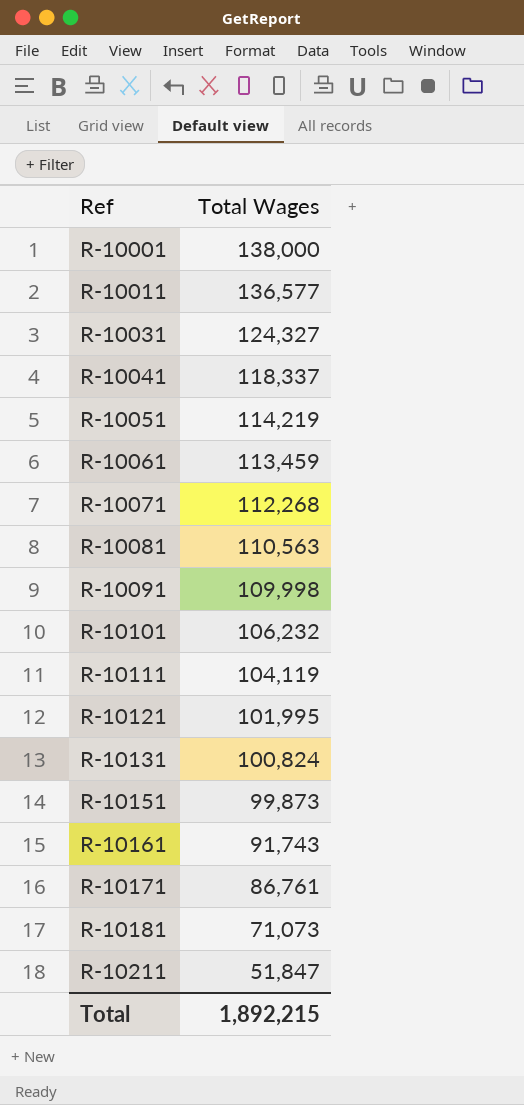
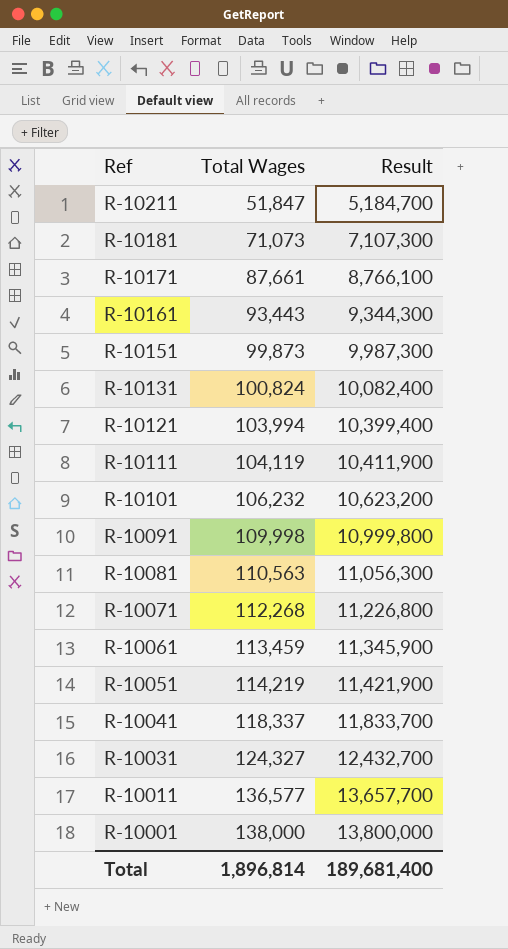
row order: Ref ascending -> Ref descending
column Result | formula: none -> [Total Wages] * 100
R-10171 | Total Wages: 86,761 -> 87,661
R-10161 | Total Wages: 91,743 -> 93,443
R-10121 | Total Wages: 101,995 -> 103,994
Total | Total Wages: 1,892,215 -> 1,896,814

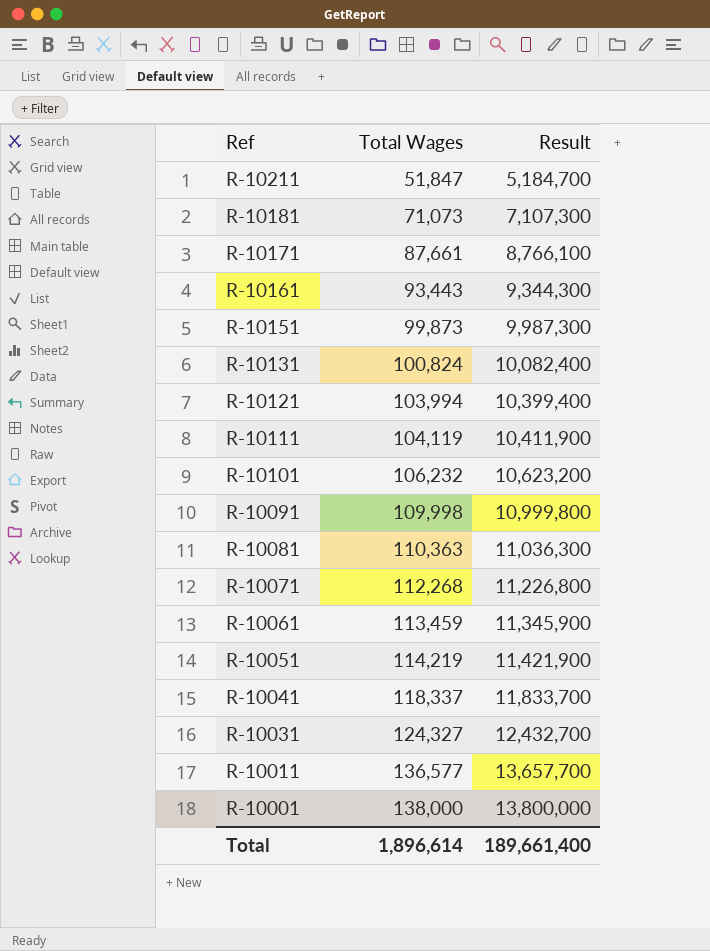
R-10081 | Total Wages: 110,563 -> 110,363
R-10081 | Result: 11,056,300 -> 11,036,300
Total | Total Wages: 1,896,814 -> 1,896,614
Total | Result: 189,681,400 -> 189,661,400

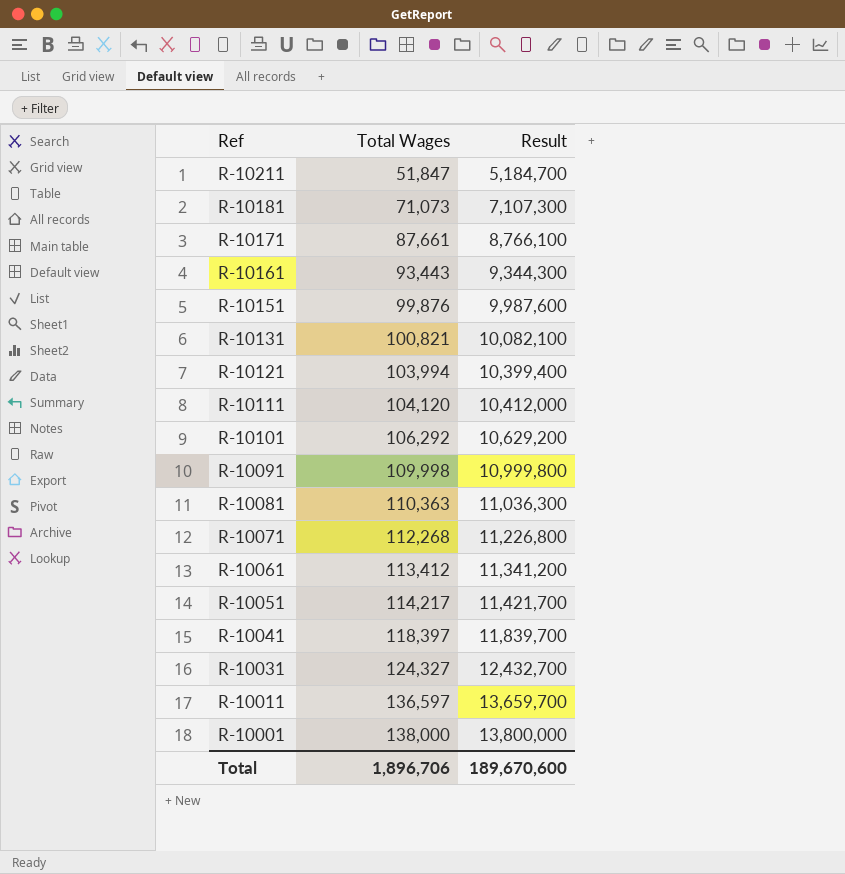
R-10151 | Total Wages: 99,873 -> 99,876
R-10151 | Result: 9,987,300 -> 9,987,600
R-10131 | Total Wages: 100,824 -> 100,821
R-10131 | Result: 10,082,400 -> 10,082,100
R-10111 | Total Wages: 104,119 -> 104,120
R-10111 | Result: 10,411,900 -> 10,412,000
R-10101 | Total Wages: 106,232 -> 106,292
R-10101 | Result: 10,623,200 -> 10,629,200
R-10061 | Total Wages: 113,459 -> 113,412
R-10061 | Result: 11,345,900 -> 11,341,200
R-10051 | Total Wages: 114,219 -> 114,217
R-10051 | Result: 11,421,900 -> 11,421,700
R-10041 | Total Wages: 118,337 -> 118,397
R-10041 | Result: 11,833,700 -> 11,839,700
R-10011 | Total Wages: 136,577 -> 136,597
R-10011 | Result: 13,657,700 -> 13,659,700
Total | Total Wages: 1,896,614 -> 1,896,706
Total | Result: 189,661,400 -> 189,670,600

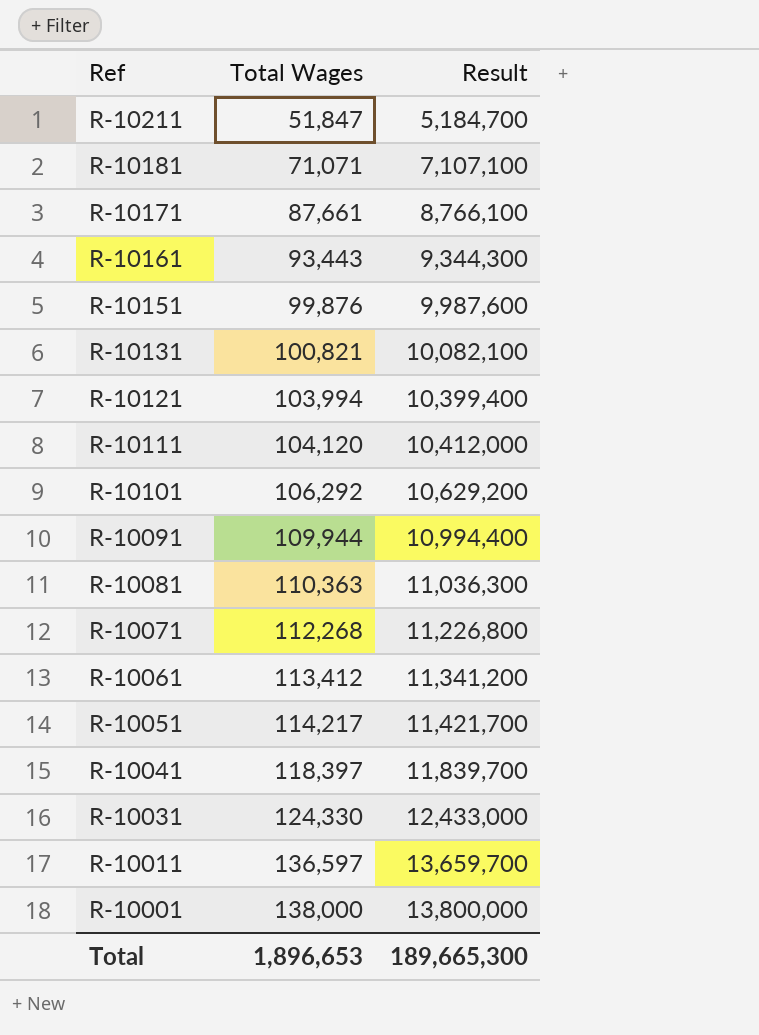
R-10181 | Total Wages: 71,073 -> 71,071
R-10181 | Result: 7,107,300 -> 7,107,100
R-10091 | Total Wages: 109,998 -> 109,944
R-10091 | Result: 10,999,800 -> 10,994,400
R-10031 | Total Wages: 124,327 -> 124,330
R-10031 | Result: 12,432,700 -> 12,433,000
Total | Total Wages: 1,896,706 -> 1,896,653
Total | Result: 189,670,600 -> 189,665,300

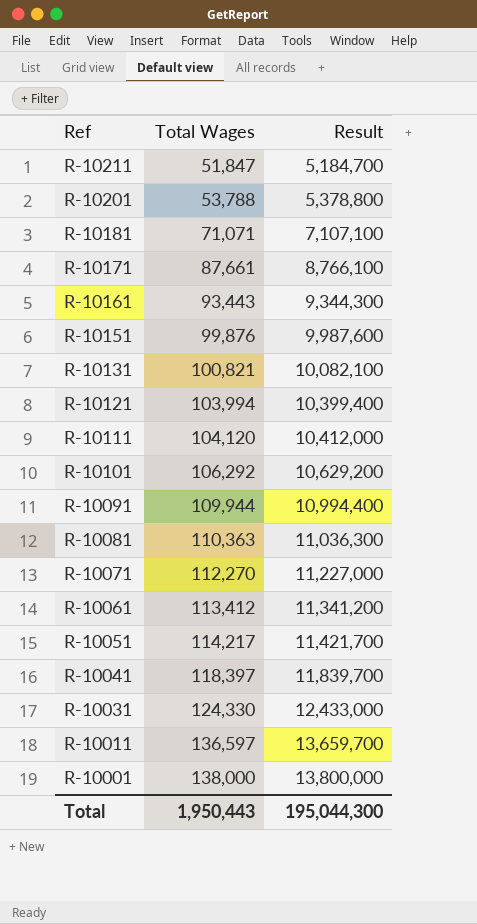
row R-10201: none -> 53,788 | 5,378,800
R-10071 | Total Wages: 112,268 -> 112,270
R-10071 | Result: 11,226,800 -> 11,227,000
Total | Total Wages: 1,896,653 -> 1,950,443
Total | Result: 189,665,300 -> 195,044,300

